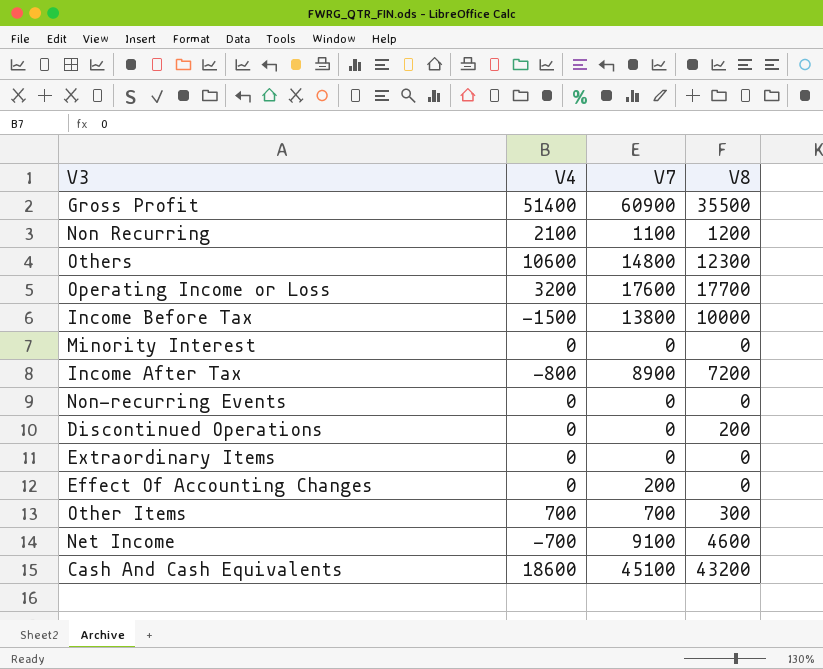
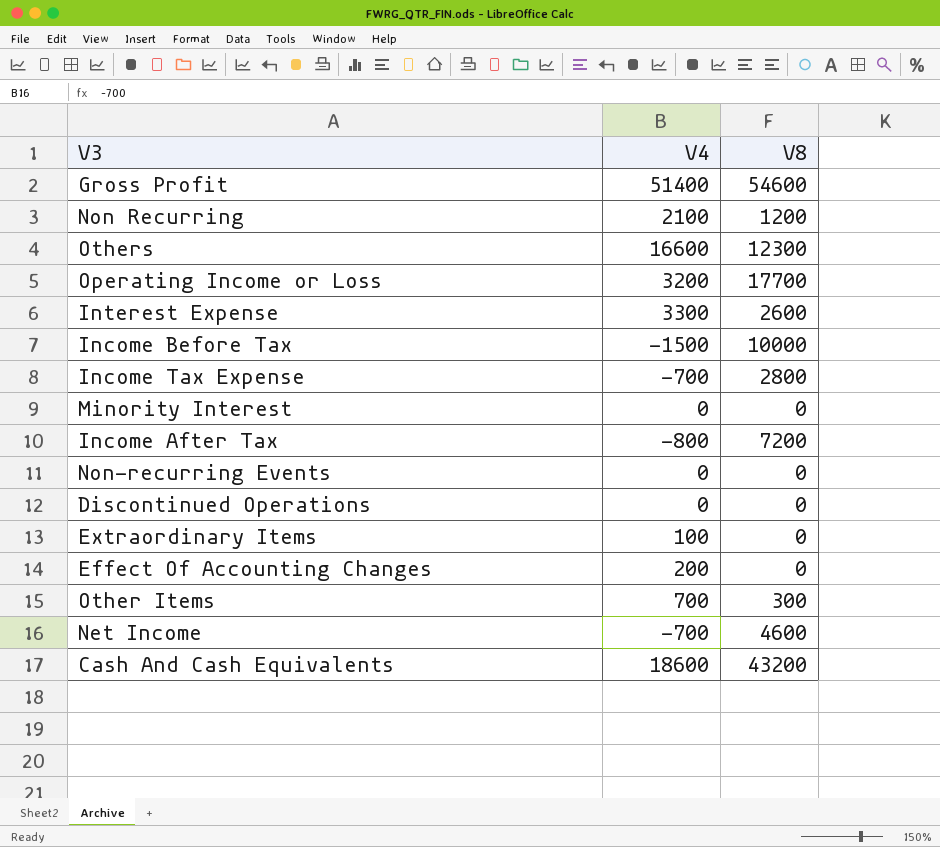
column V7 | position: 3 -> none
Gross Profit | V8: 35500 -> 54600
Others | V4: 10600 -> 16600
row Interest Expense: none -> 3300 | 2600
row Income Tax Expense: none -> -700 | 2800
Discontinued Operations | V8: 200 -> 0
Extraordinary Items | V4: 0 -> 100
Effect Of Accounting Changes | V4: 0 -> 200

